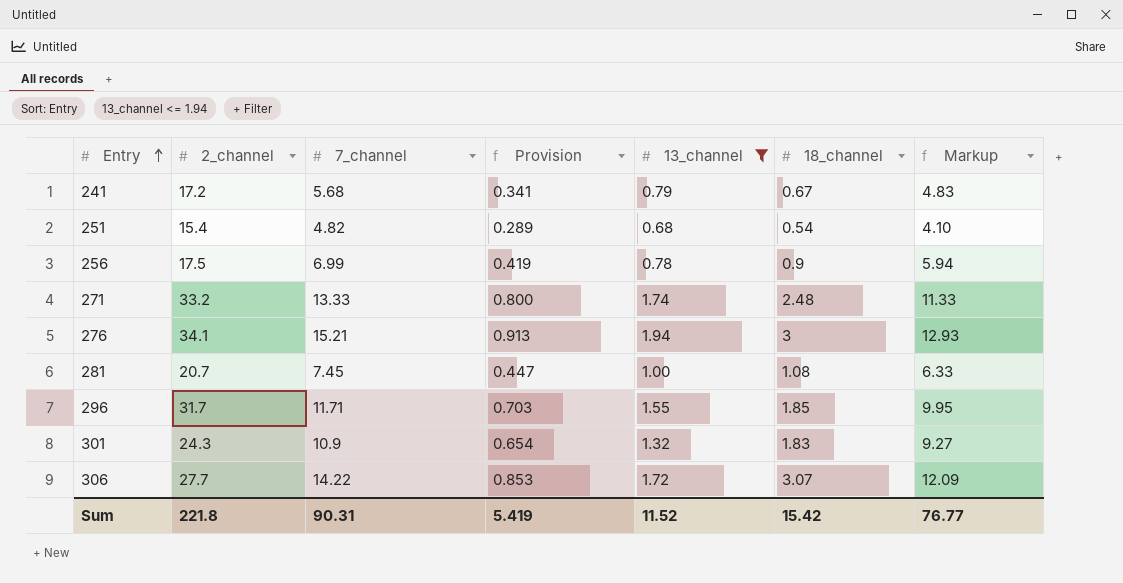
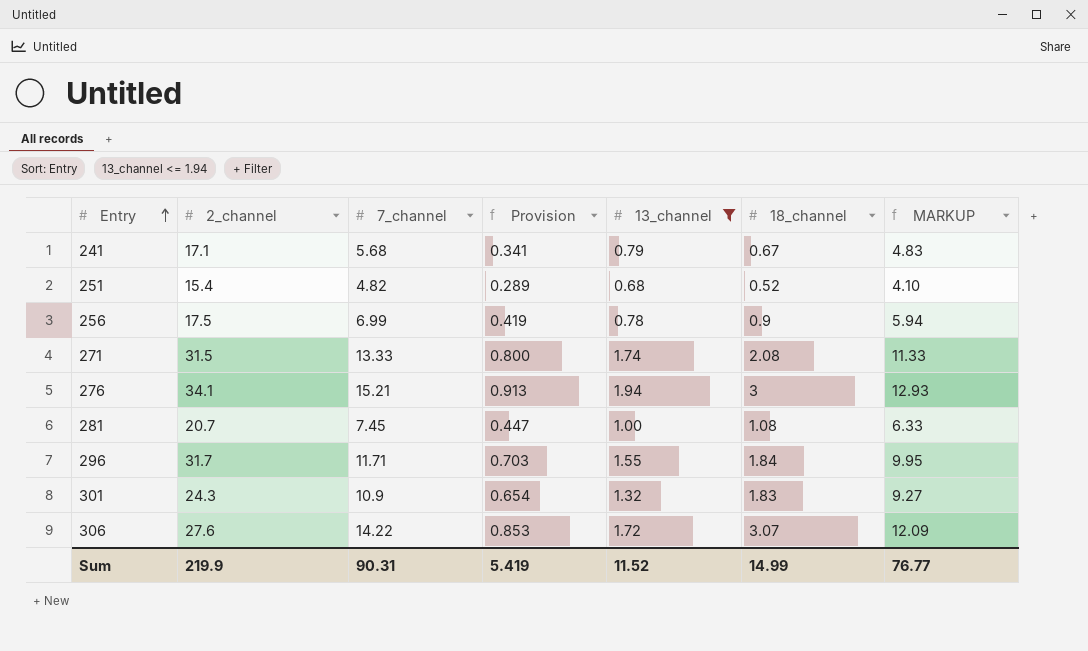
column name: Markup -> MARKUP
241 | 2_channel: 17.2 -> 17.1
251 | 18_channel: 0.54 -> 0.52
271 | 2_channel: 33.2 -> 31.5
271 | 18_channel: 2.48 -> 2.08
296 | 18_channel: 1.85 -> 1.84
306 | 2_channel: 27.7 -> 27.6
Sum | 2_channel: 221.8 -> 219.9
Sum | 18_channel: 15.42 -> 14.99

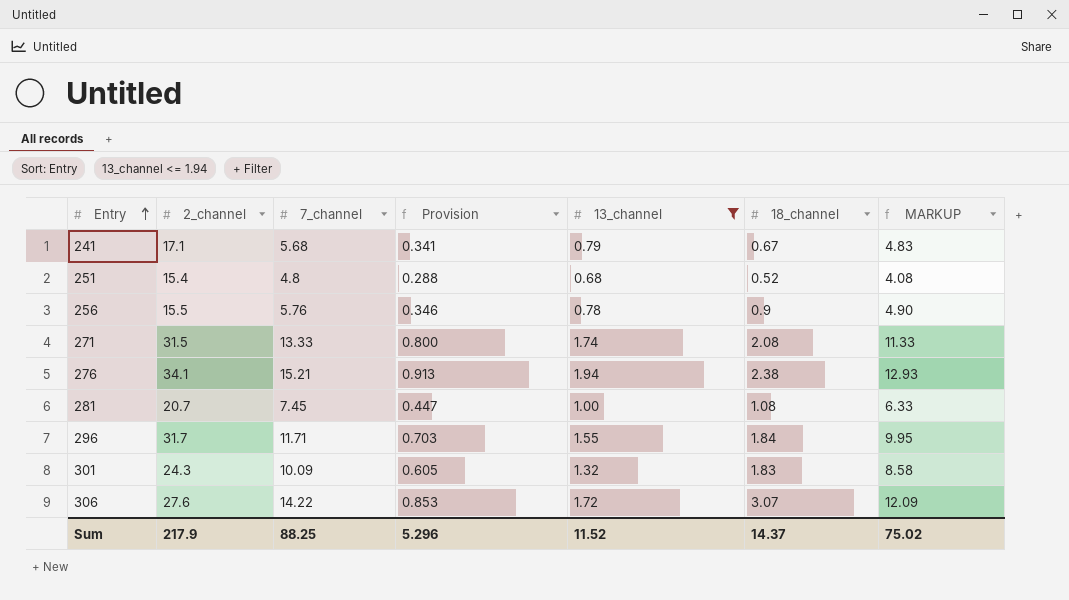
251 | 7_channel: 4.82 -> 4.8
251 | Provision: 0.289 -> 0.288
251 | MARKUP: 4.10 -> 4.08
256 | 2_channel: 17.5 -> 15.5
256 | 7_channel: 6.99 -> 5.76
256 | Provision: 0.419 -> 0.346
256 | MARKUP: 5.94 -> 4.90
276 | 18_channel: 3 -> 2.38
301 | 7_channel: 10.9 -> 10.09
301 | Provision: 0.654 -> 0.605
301 | MARKUP: 9.27 -> 8.58
Sum | 2_channel: 219.9 -> 217.9
Sum | 7_channel: 90.31 -> 88.25
Sum | Provision: 5.419 -> 5.296
Sum | 18_channel: 14.99 -> 14.37
Sum | MARKUP: 76.77 -> 75.02

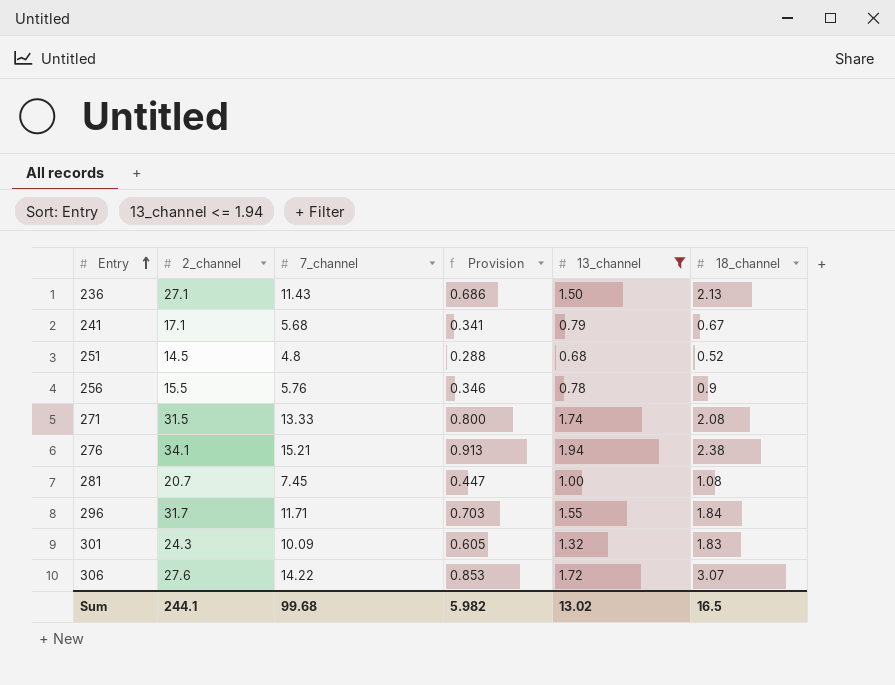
column MARKUP | formula: [7_channel] * 0.85 -> none
row 236: none -> 27.1 | 11.43 | 0.686 | 1.50 | 2.13
251 | 2_channel: 15.4 -> 14.5
Sum | 2_channel: 217.9 -> 244.1
Sum | 7_channel: 88.25 -> 99.68
Sum | Provision: 5.296 -> 5.982
Sum | 13_channel: 11.52 -> 13.02
Sum | 18_channel: 14.37 -> 16.5

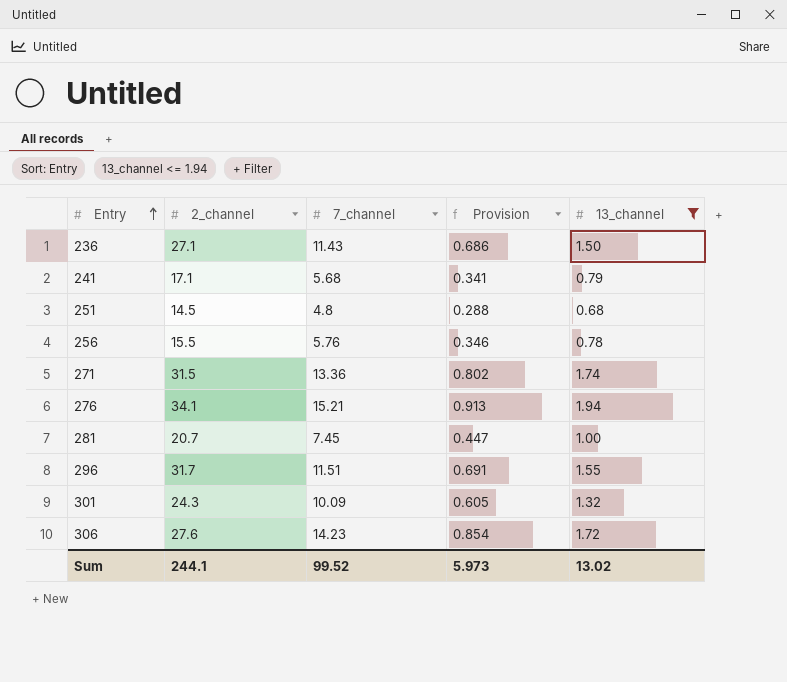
column 18_channel | position: 6 -> none
271 | 7_channel: 13.33 -> 13.36
271 | Provision: 0.800 -> 0.802
296 | 7_channel: 11.71 -> 11.51
296 | Provision: 0.703 -> 0.691
306 | 7_channel: 14.22 -> 14.23
306 | Provision: 0.853 -> 0.854
Sum | 7_channel: 99.68 -> 99.52
Sum | Provision: 5.982 -> 5.973

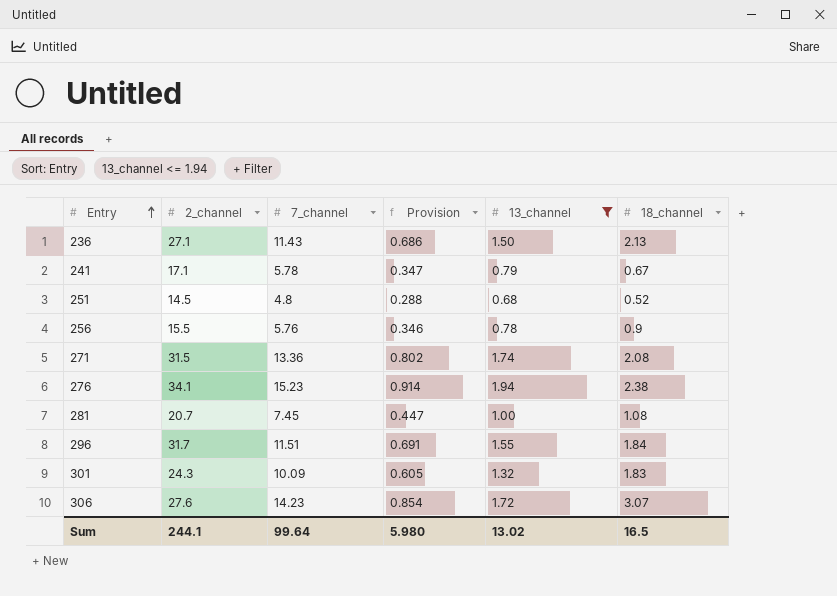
column 18_channel | position: none -> 6
241 | 7_channel: 5.68 -> 5.78
241 | Provision: 0.341 -> 0.347
276 | 7_channel: 15.21 -> 15.23
276 | Provision: 0.913 -> 0.914
Sum | 7_channel: 99.52 -> 99.64
Sum | Provision: 5.973 -> 5.980

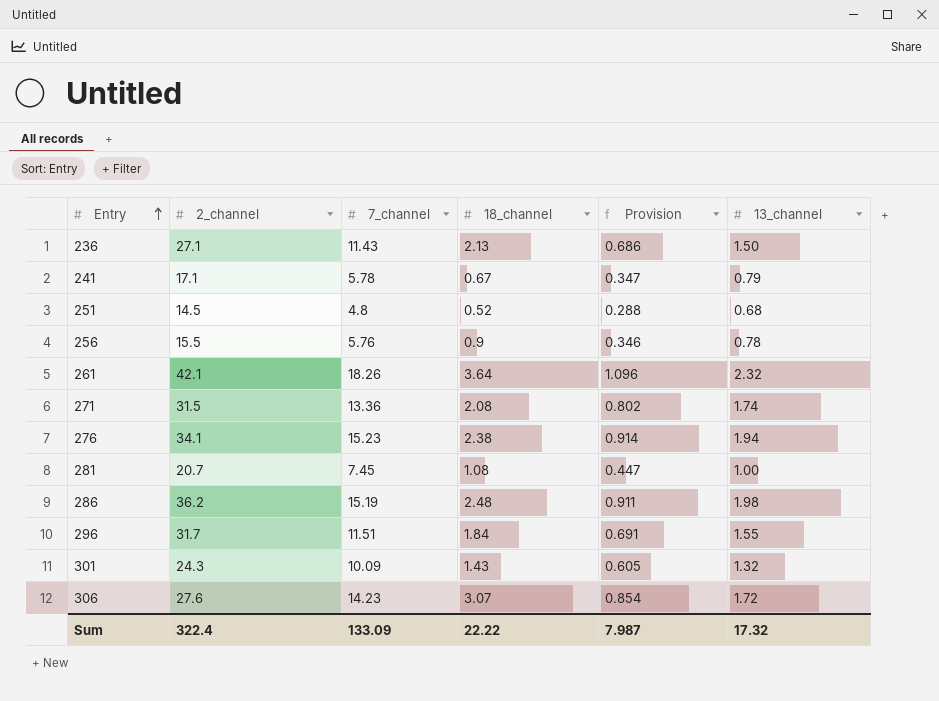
filter: 13_channel <= 1.94 -> none
column 18_channel | position: 6 -> 4
301 | 18_channel: 1.83 -> 1.43
Sum | 2_channel: 244.1 -> 322.4
Sum | 7_channel: 99.64 -> 133.09
Sum | 18_channel: 16.5 -> 22.22
Sum | Provision: 5.980 -> 7.987
Sum | 13_channel: 13.02 -> 17.32

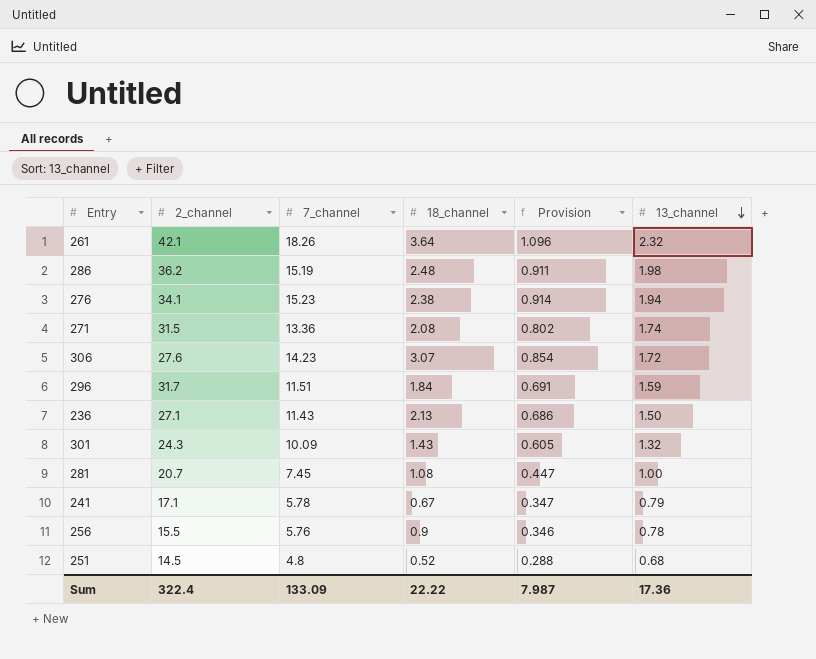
row order: Entry ascending -> 13_channel descending
296 | 13_channel: 1.55 -> 1.59
Sum | 13_channel: 17.32 -> 17.36

